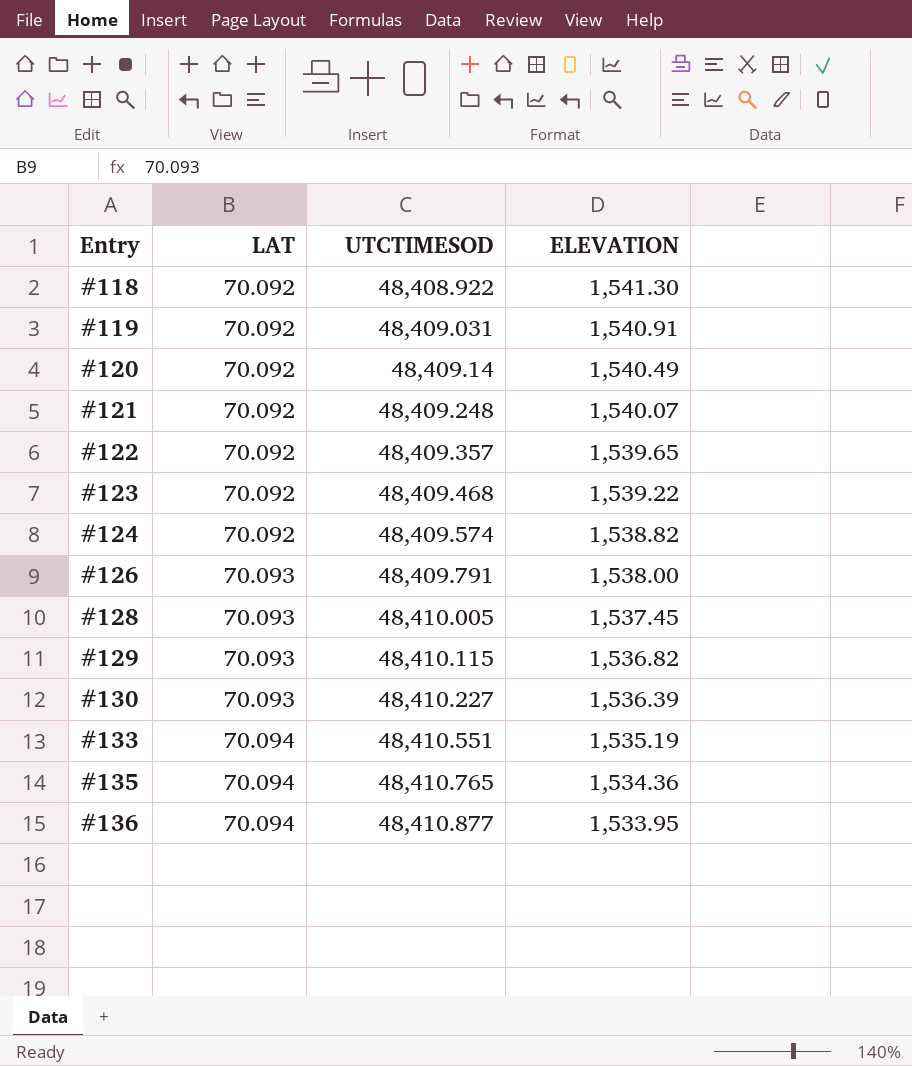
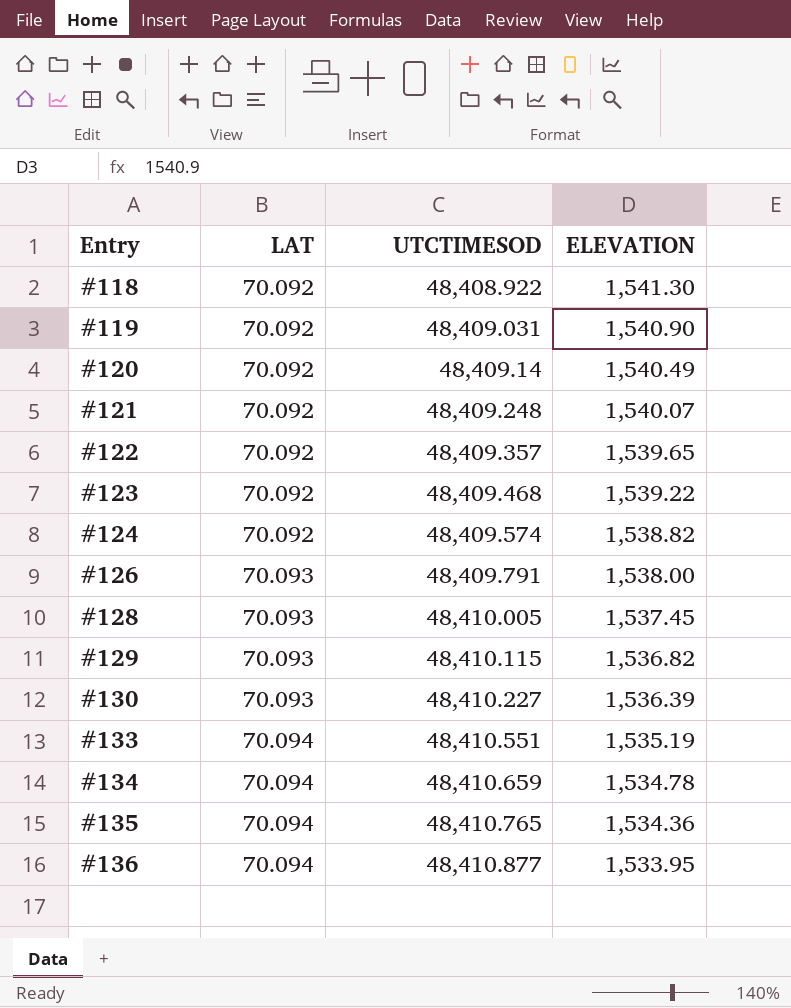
#119 | ELEVATION: 1,540.91 -> 1,540.90
row #134: none -> 70.094 | 48,410.659 | 1,534.78

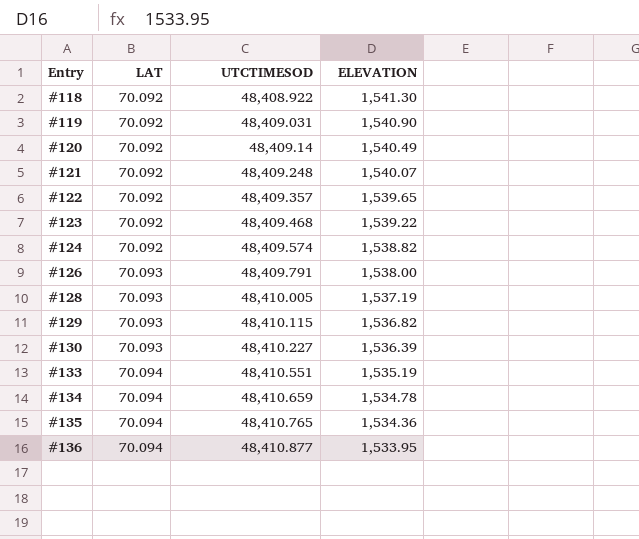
#128 | ELEVATION: 1,537.45 -> 1,537.19

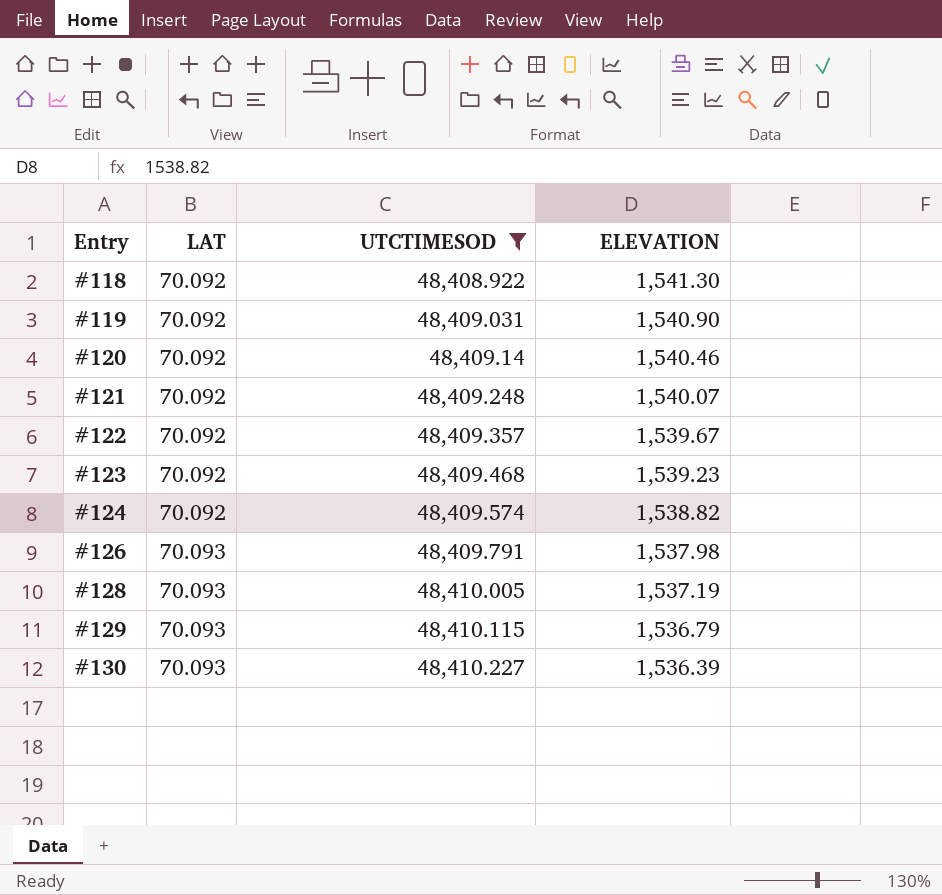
filter: none -> UTCTIMESOD <= 48,410.227
#120 | ELEVATION: 1,540.49 -> 1,540.46
#122 | ELEVATION: 1,539.65 -> 1,539.67
#123 | ELEVATION: 1,539.22 -> 1,539.23
#126 | ELEVATION: 1,538.00 -> 1,537.98
#129 | ELEVATION: 1,536.82 -> 1,536.79

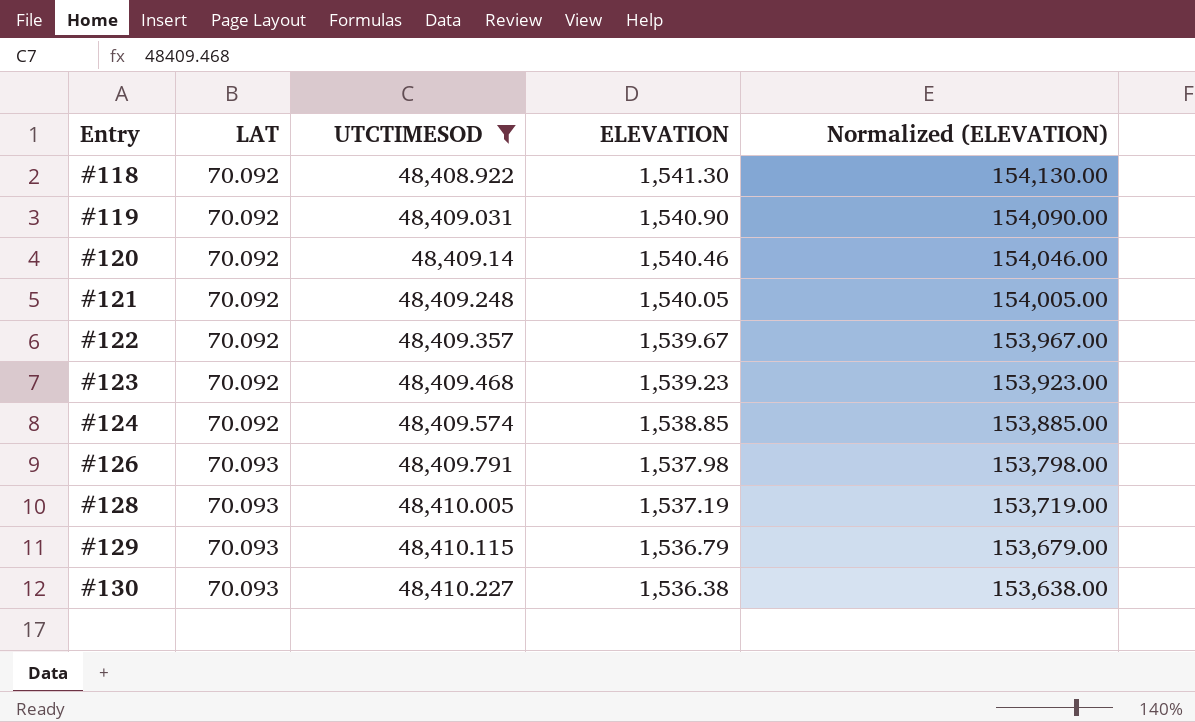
column Normalized (ELEVATION) | formula: none -> [ELEVATION] * 100
#121 | ELEVATION: 1,540.07 -> 1,540.05
#124 | ELEVATION: 1,538.82 -> 1,538.85
#130 | ELEVATION: 1,536.39 -> 1,536.38

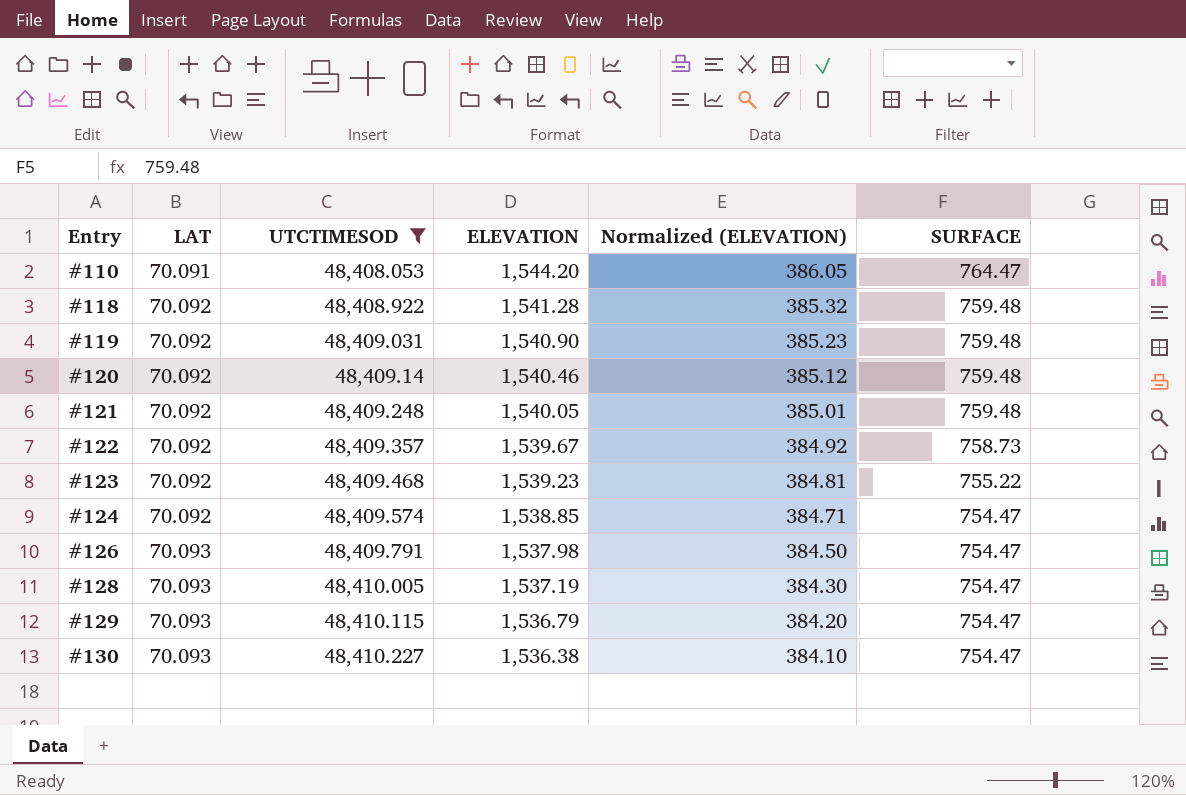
column Normalized (ELEVATION) | formula: [ELEVATION] * 100 -> [ELEVATION] * 0.25
column SURFACE | position: none -> 6
row #110: none -> 70.091 | 48,408.053 | 1,544.20 | 386.05 | 764.47
#118 | ELEVATION: 1,541.30 -> 1,541.28

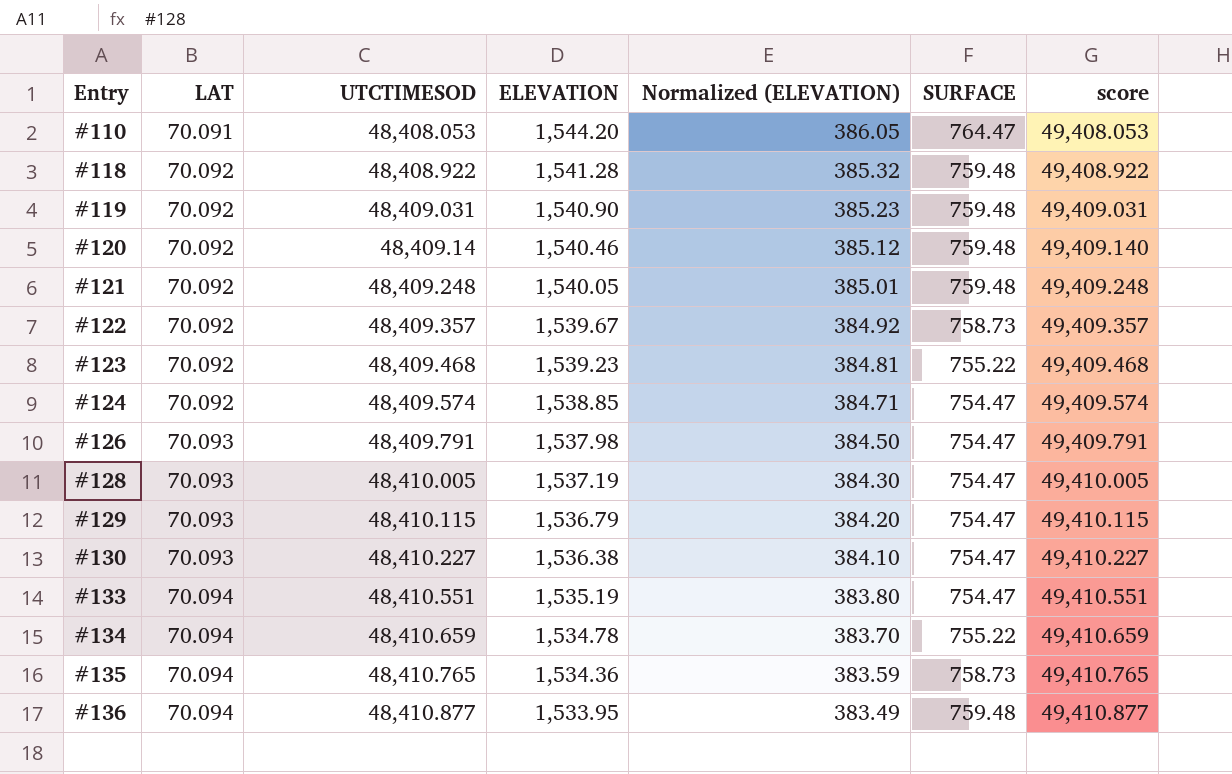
filter: UTCTIMESOD <= 48,410.227 -> none
column score | formula: none -> [UTCTIMESOD] + 1000

